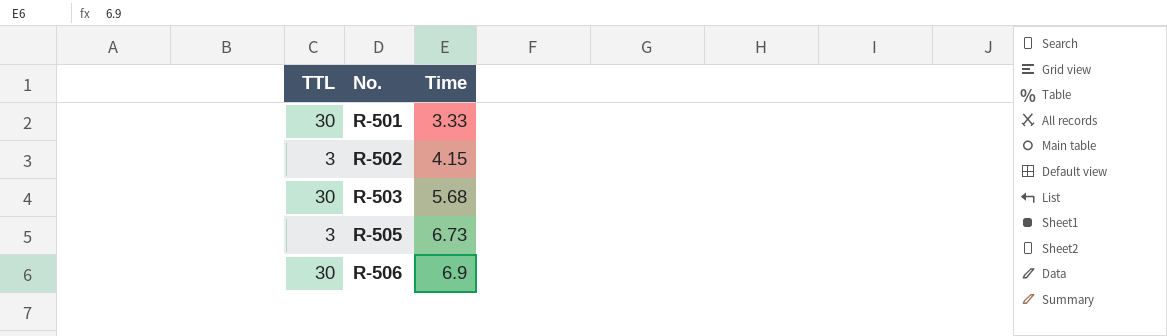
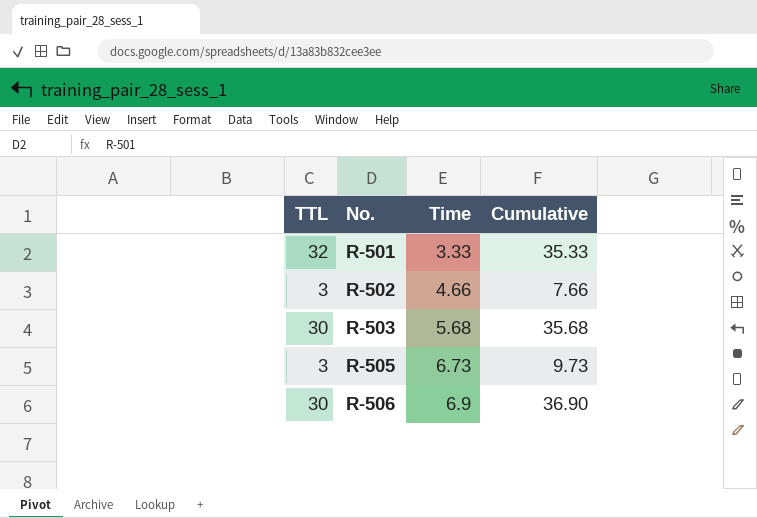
column Cumulative | formula: none -> [TTL] + [Time]
R-501 | TTL: 30 -> 32
R-502 | Time: 4.15 -> 4.66

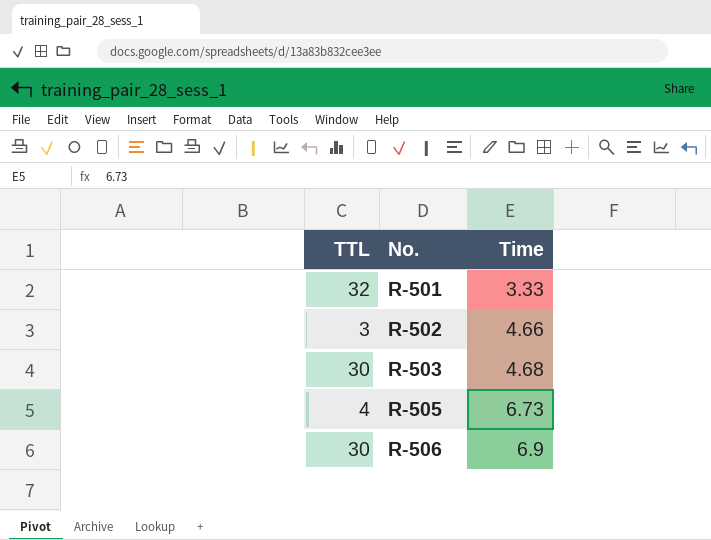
column Cumulative | formula: [TTL] + [Time] -> none
R-503 | Time: 5.68 -> 4.68
R-505 | TTL: 3 -> 4

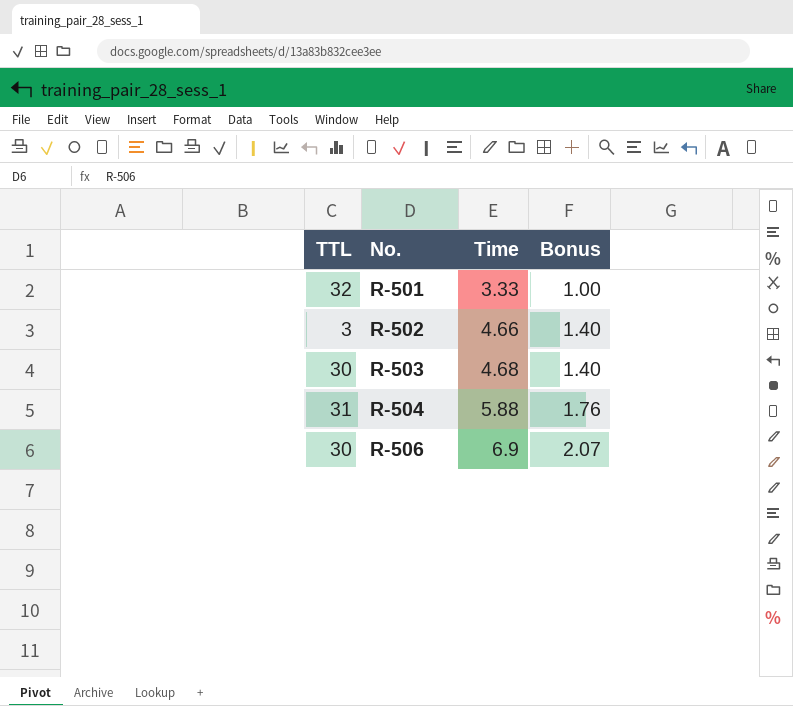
column Bonus | formula: none -> [Time] * 0.3
row R-505: 4 | 6.73 -> none
row R-504: none -> 31 | 5.88 | 1.76

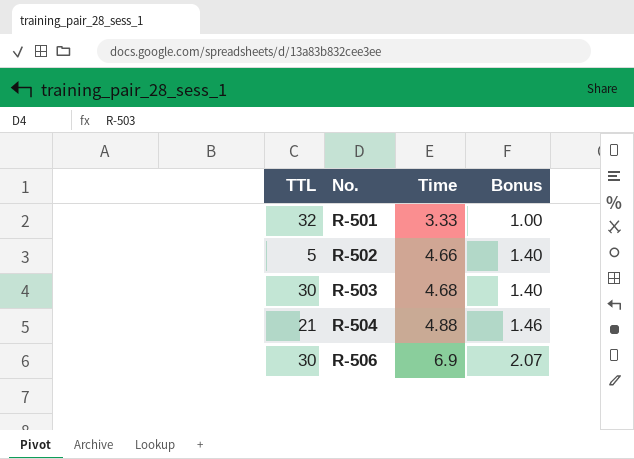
R-502 | TTL: 3 -> 5
R-504 | TTL: 31 -> 21
R-504 | Time: 5.88 -> 4.88
R-504 | Bonus: 1.76 -> 1.46

